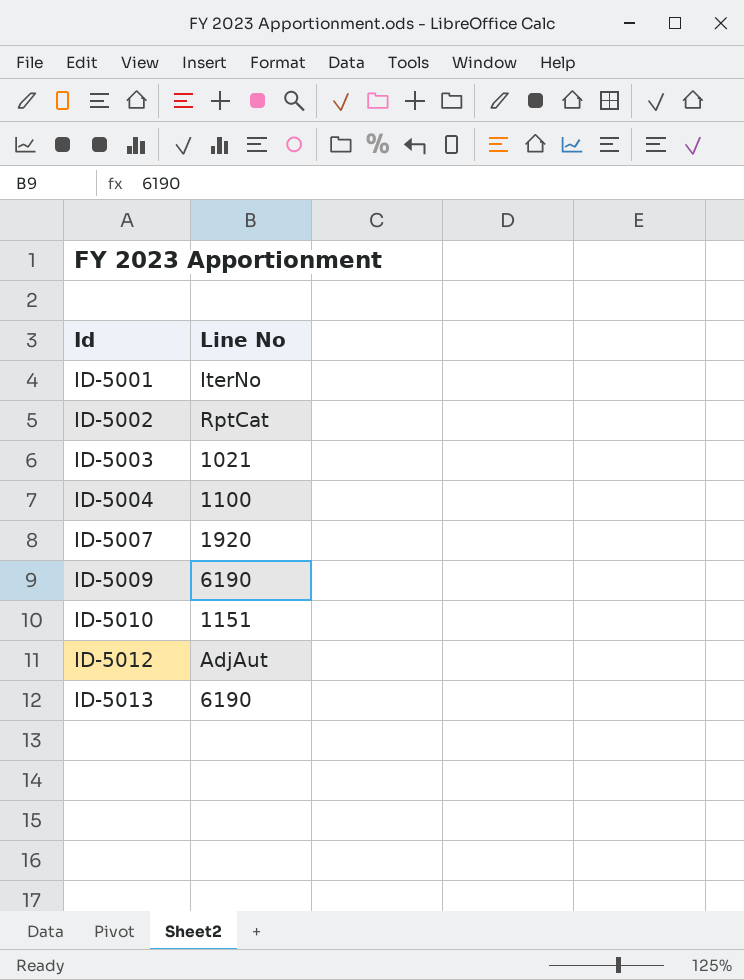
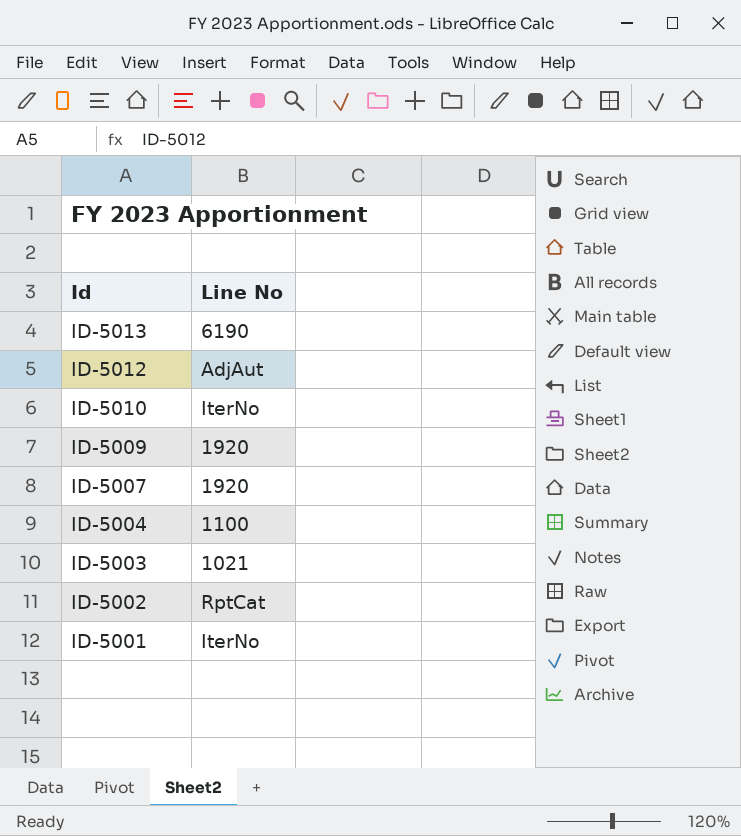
row order: Id ascending -> Id descending
ID-5010 | Line No: 1151 -> IterNo
ID-5009 | Line No: 6190 -> 1920

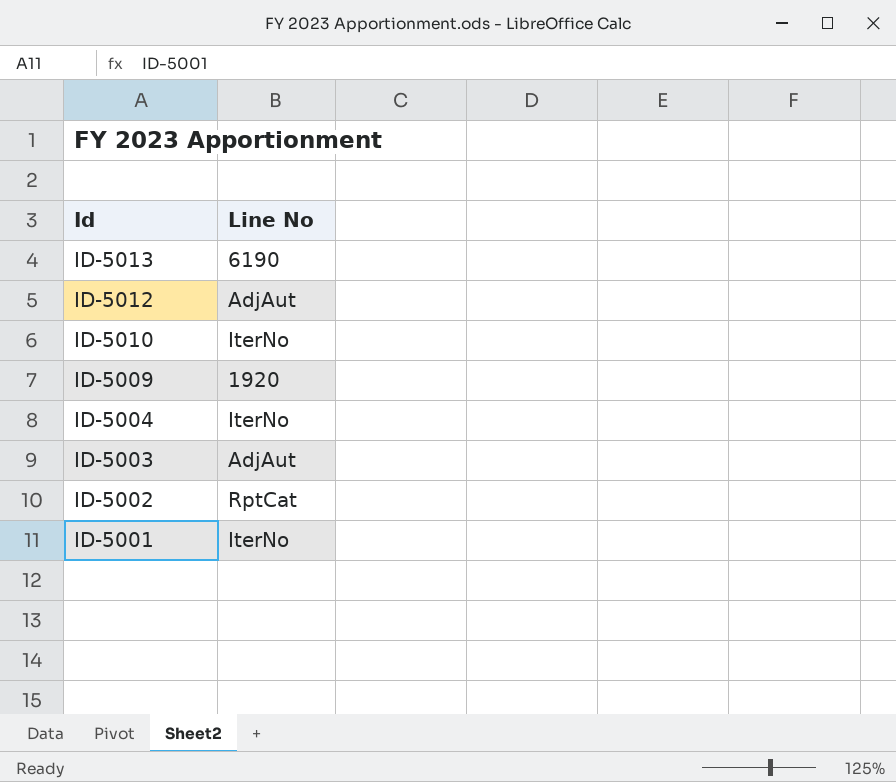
row ID-5007: 1920 -> none
ID-5004 | Line No: 1100 -> IterNo
ID-5003 | Line No: 1021 -> AdjAut

